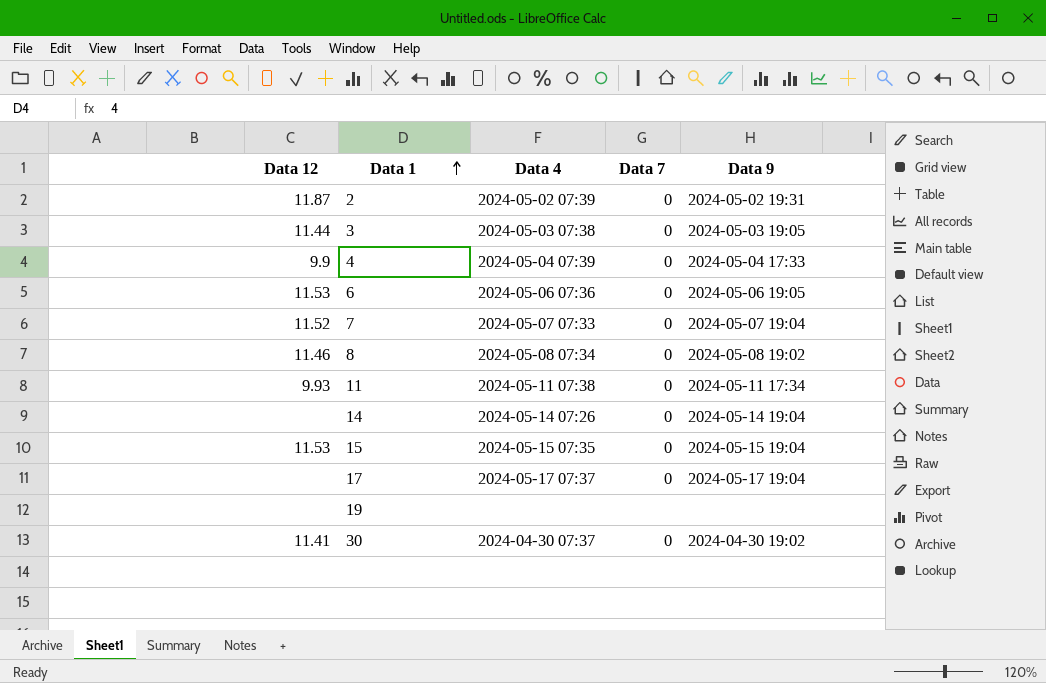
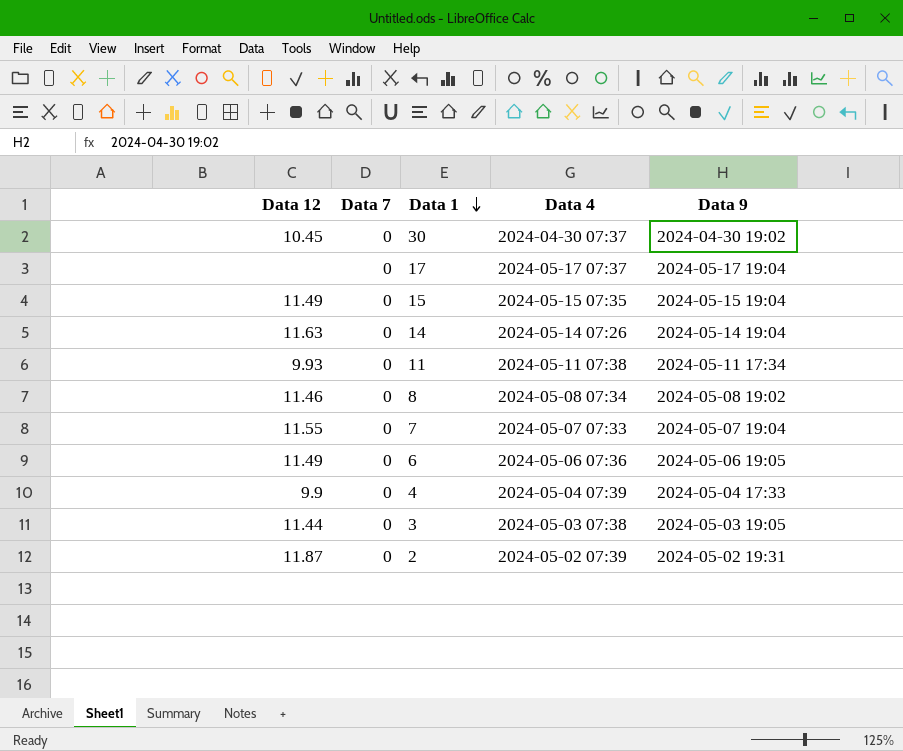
row order: Data 1 ascending -> Data 1 descending
column Data 7 | position: 4 -> 2
row 19: none | none | none | none -> none
30 | Data 12: 11.41 -> 10.45
15 | Data 12: 11.53 -> 11.49
14 | Data 12: none -> 11.63
7 | Data 12: 11.52 -> 11.55
6 | Data 12: 11.53 -> 11.49

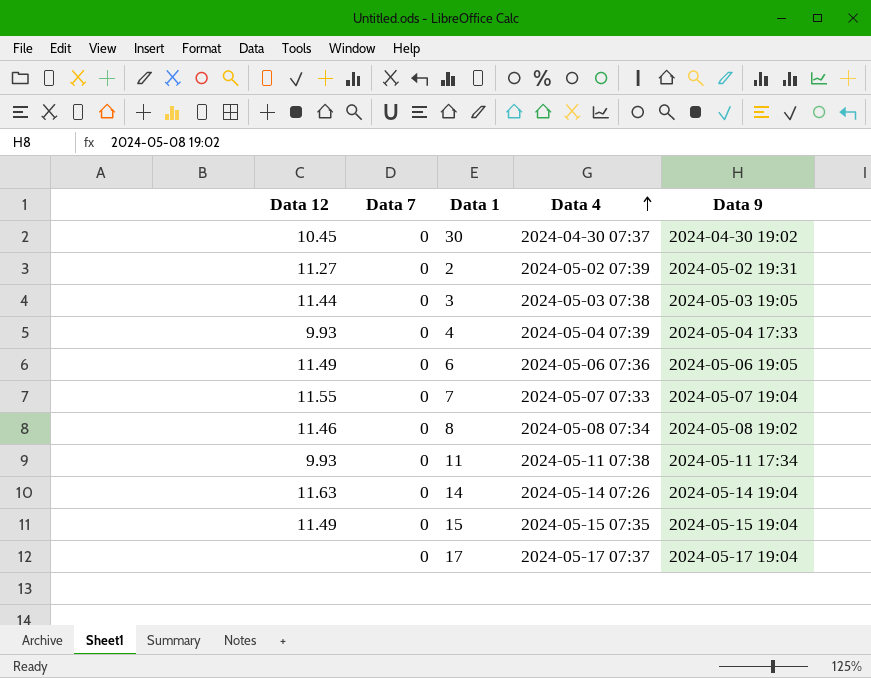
row order: Data 1 descending -> Data 4 ascending
2 | Data 12: 11.87 -> 11.27
4 | Data 12: 9.9 -> 9.93

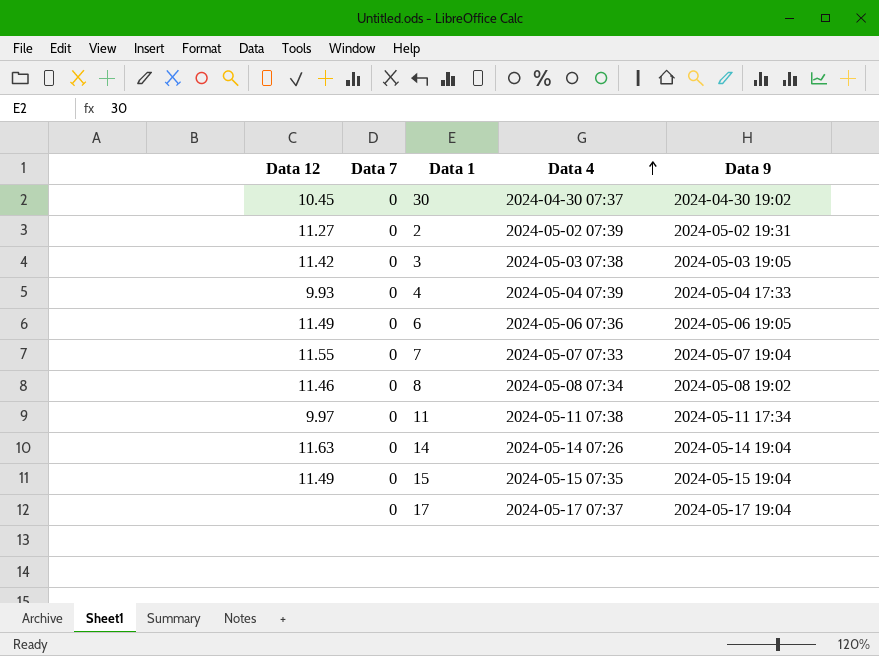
3 | Data 12: 11.44 -> 11.42
11 | Data 12: 9.93 -> 9.97

